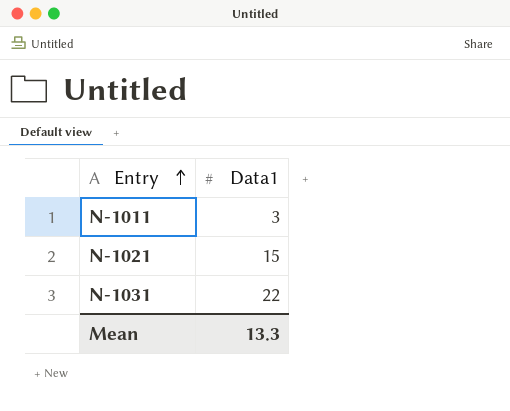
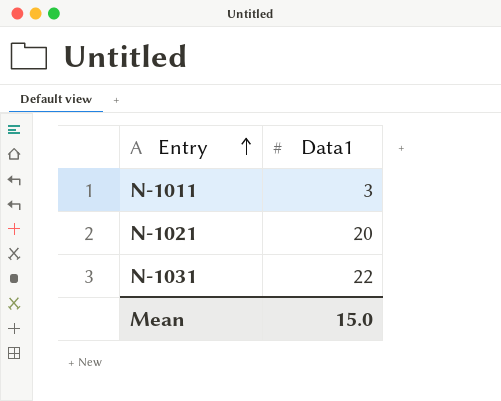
N-1021 | Data1: 15 -> 20
Mean | Data1: 13.3 -> 15.0

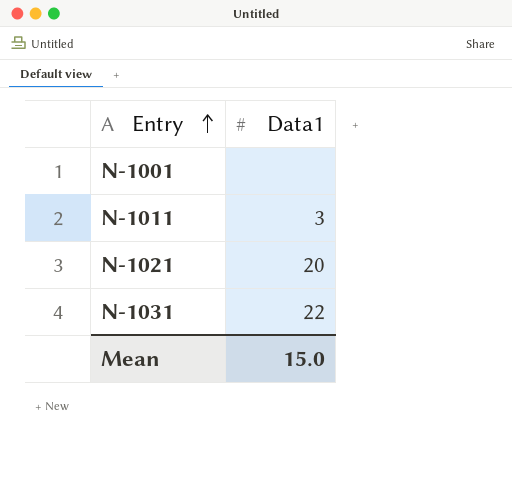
row N-1001: none -> none

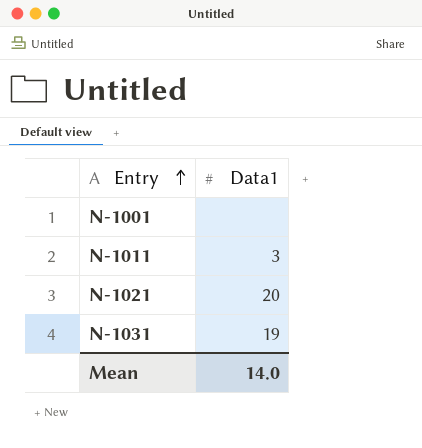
N-1031 | Data1: 22 -> 19
Mean | Data1: 15.0 -> 14.0

